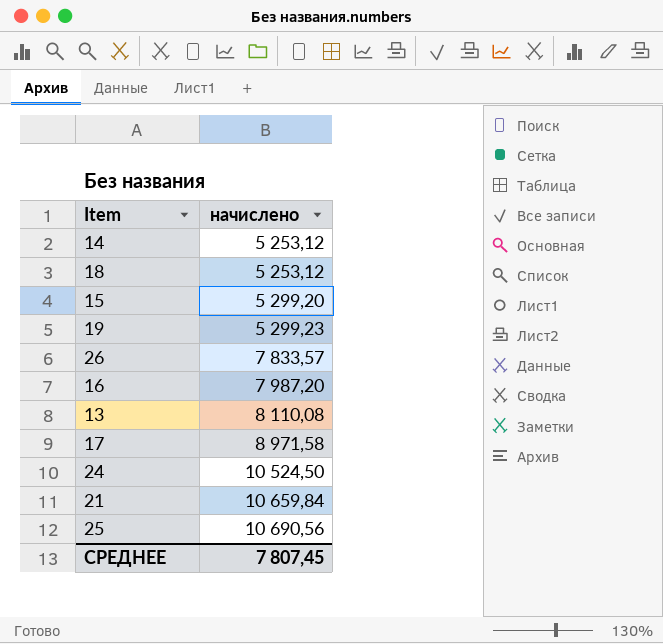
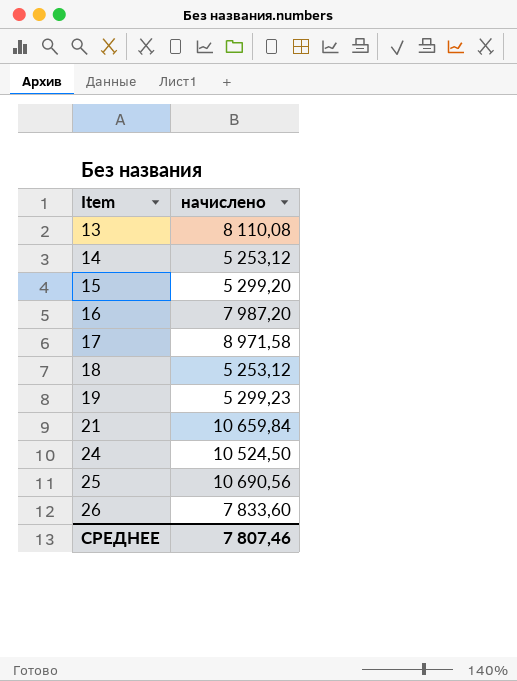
row order: начислено ascending -> Item ascending
26 | начислено: 7 833,57 -> 7 833,60
СРЕДНЕЕ | начислено: 7 807,45 -> 7 807,46

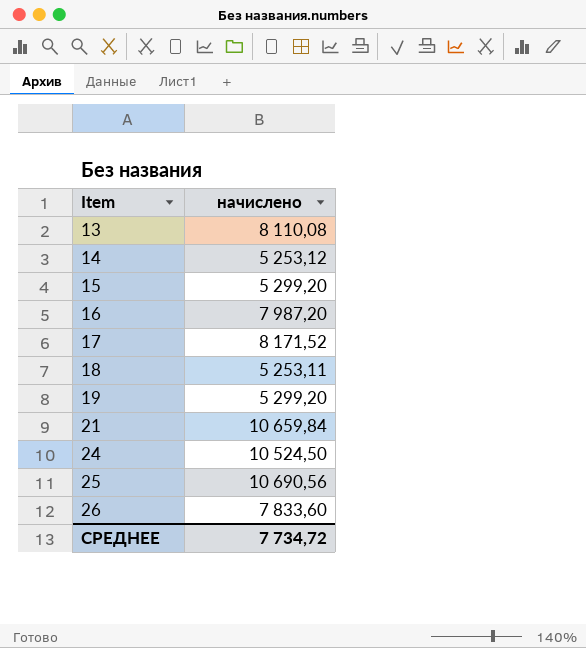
17 | начислено: 8 971,58 -> 8 171,52
18 | начислено: 5 253,12 -> 5 253,11
19 | начислено: 5 299,23 -> 5 299,20
СРЕДНЕЕ | начислено: 7 807,46 -> 7 734,72

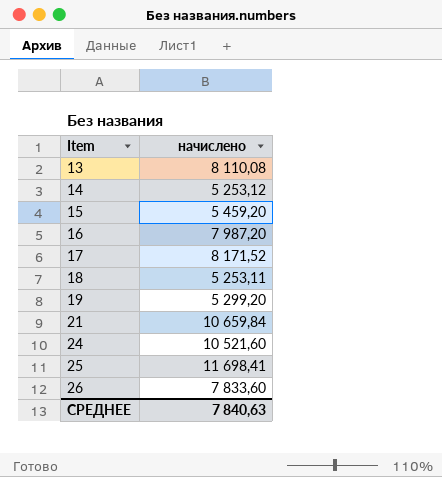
15 | начислено: 5 299,20 -> 5 459,20
24 | начислено: 10 524,50 -> 10 521,60
25 | начислено: 10 690,56 -> 11 698,41
СРЕДНЕЕ | начислено: 7 734,72 -> 7 840,63

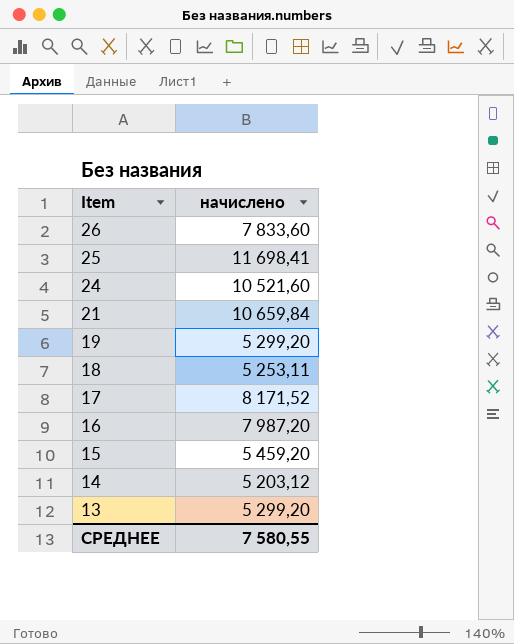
row order: Item ascending -> Item descending
14 | начислено: 5 253,12 -> 5 203,12
13 | начислено: 8 110,08 -> 5 299,20
СРЕДНЕЕ | начислено: 7 840,63 -> 7 580,55

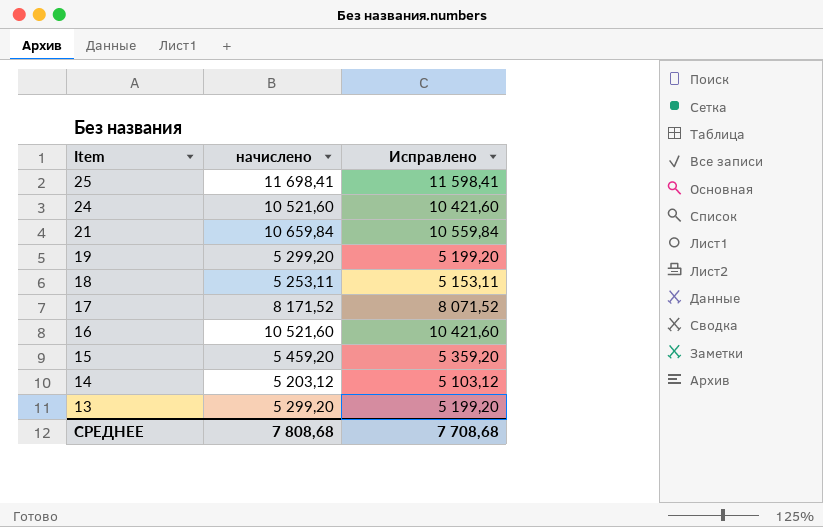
column Исправлено | formula: none -> [начислено] - 100
row 26: 7 833,60 -> none
16 | начислено: 7 987,20 -> 10 521,60
СРЕДНЕЕ | начислено: 7 580,55 -> 7 808,68

